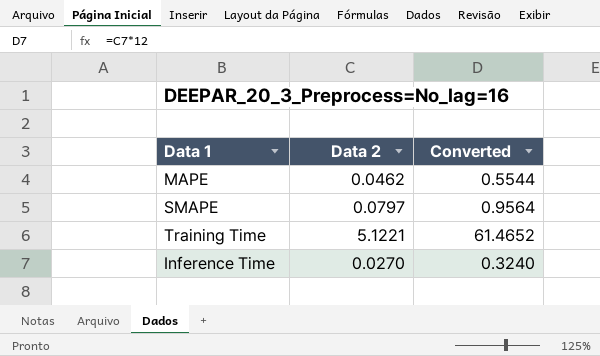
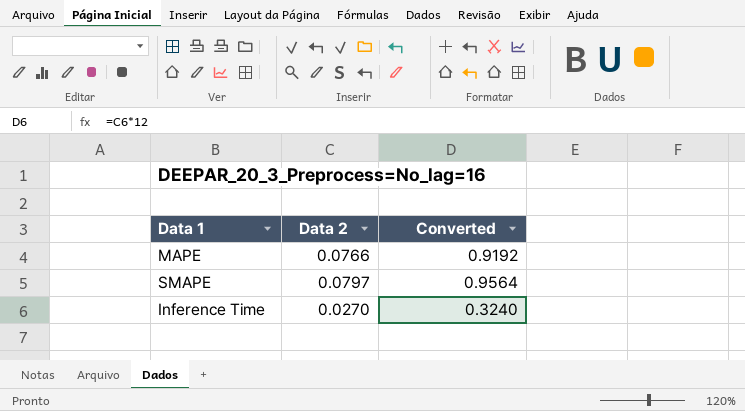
row Training Time: 5.1221 | 61.4652 -> none
MAPE | Data 2: 0.0462 -> 0.0766
MAPE | Converted: 0.5544 -> 0.9192

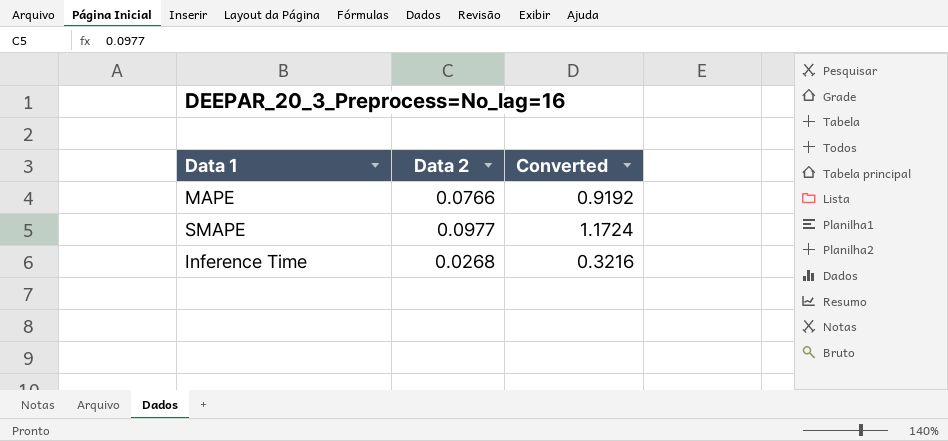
SMAPE | Data 2: 0.0797 -> 0.0977
SMAPE | Converted: 0.9564 -> 1.1724
Inference Time | Data 2: 0.0270 -> 0.0268
Inference Time | Converted: 0.3240 -> 0.3216

